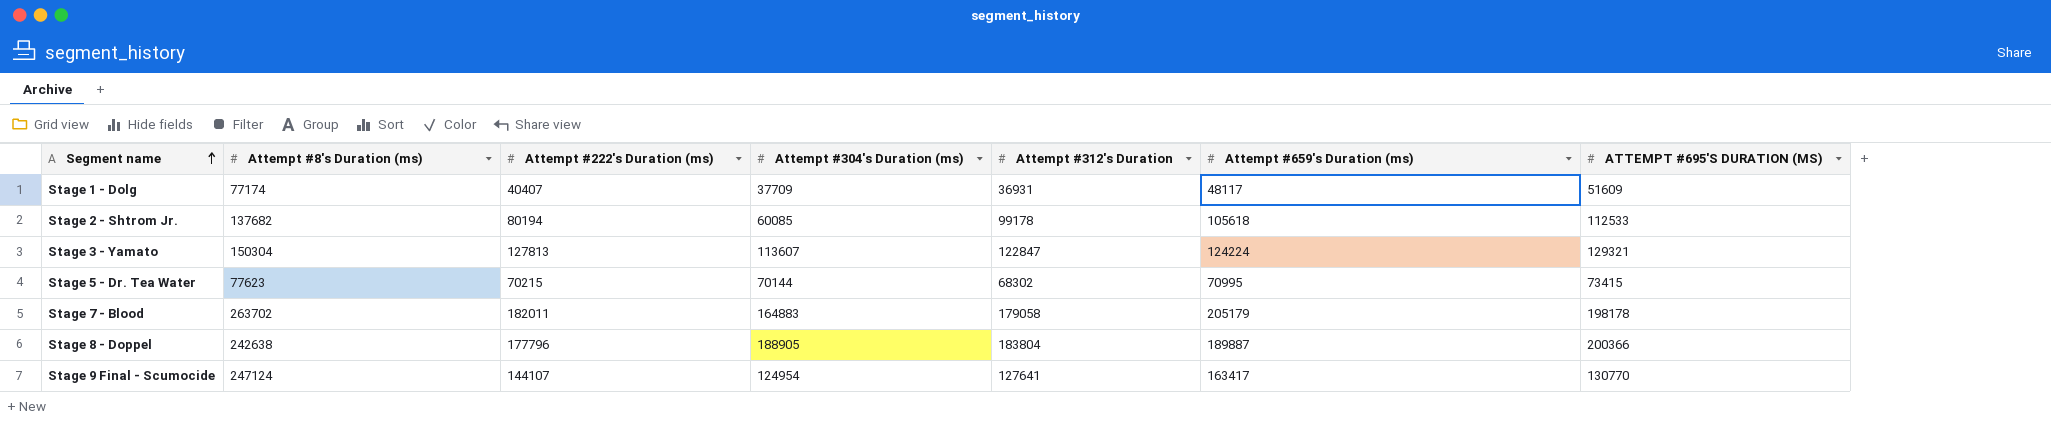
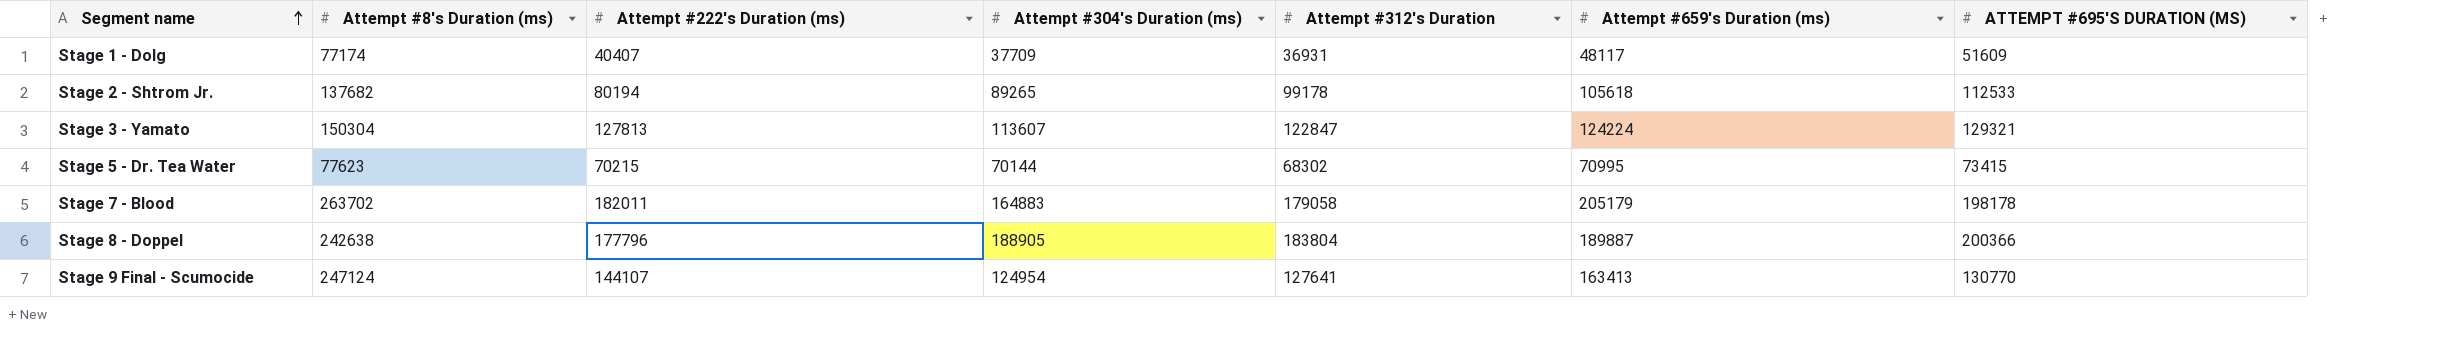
Stage 2 - Shtrom Jr. | Attempt #304's Duration (ms): 60085 -> 89265
Stage 9 Final - Scumocide | Attempt #659's Duration (ms): 163417 -> 163413

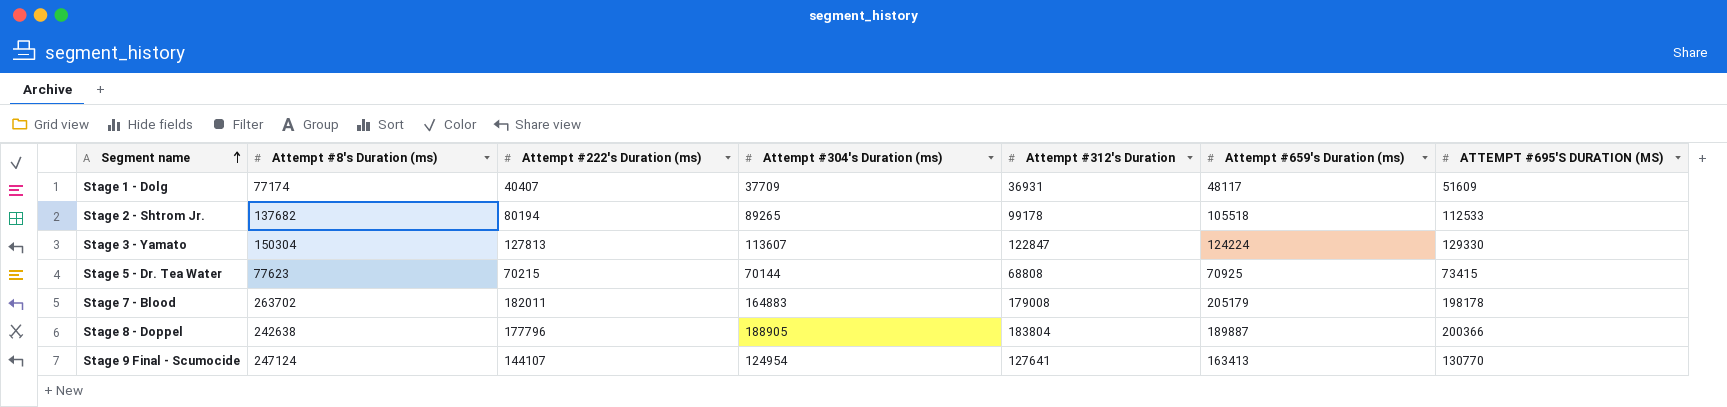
Stage 2 - Shtrom Jr. | Attempt #659's Duration (ms): 105618 -> 105518
Stage 3 - Yamato | ATTEMPT #695'S DURATION (MS): 129321 -> 129330
Stage 5 - Dr. Tea Water | Attempt #312's Duration: 68302 -> 68808
Stage 5 - Dr. Tea Water | Attempt #659's Duration (ms): 70995 -> 70925
Stage 7 - Blood | Attempt #312's Duration: 179058 -> 179008

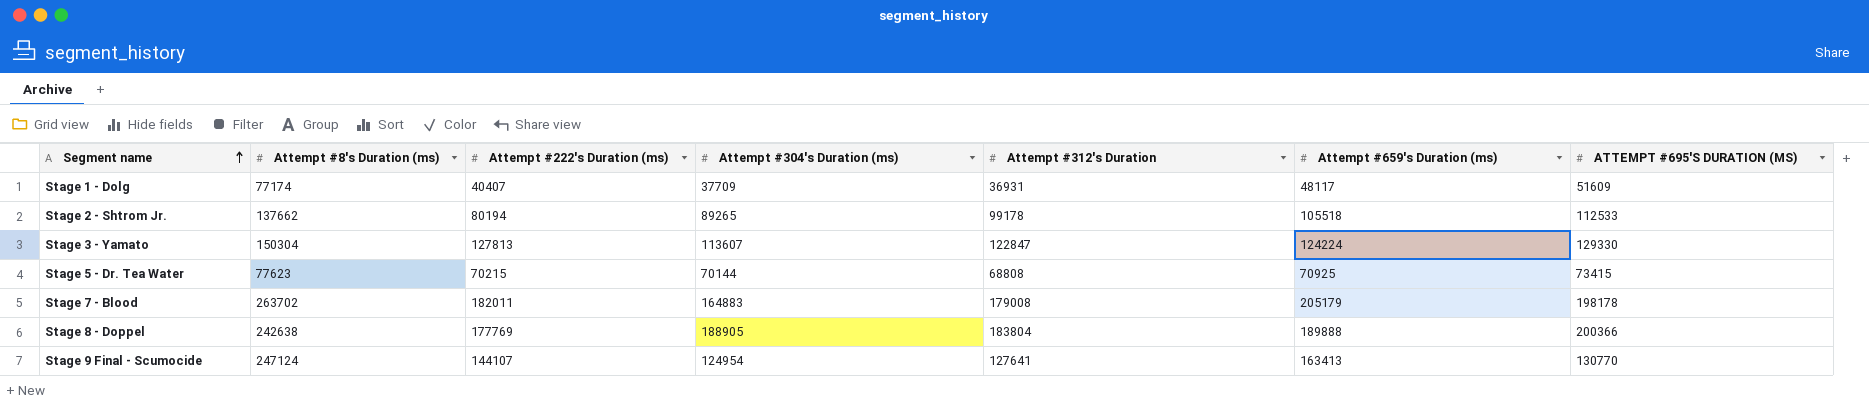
Stage 2 - Shtrom Jr. | Attempt #8's Duration (ms): 137682 -> 137662
Stage 8 - Doppel | Attempt #222's Duration (ms): 177796 -> 177769
Stage 8 - Doppel | Attempt #659's Duration (ms): 189887 -> 189888

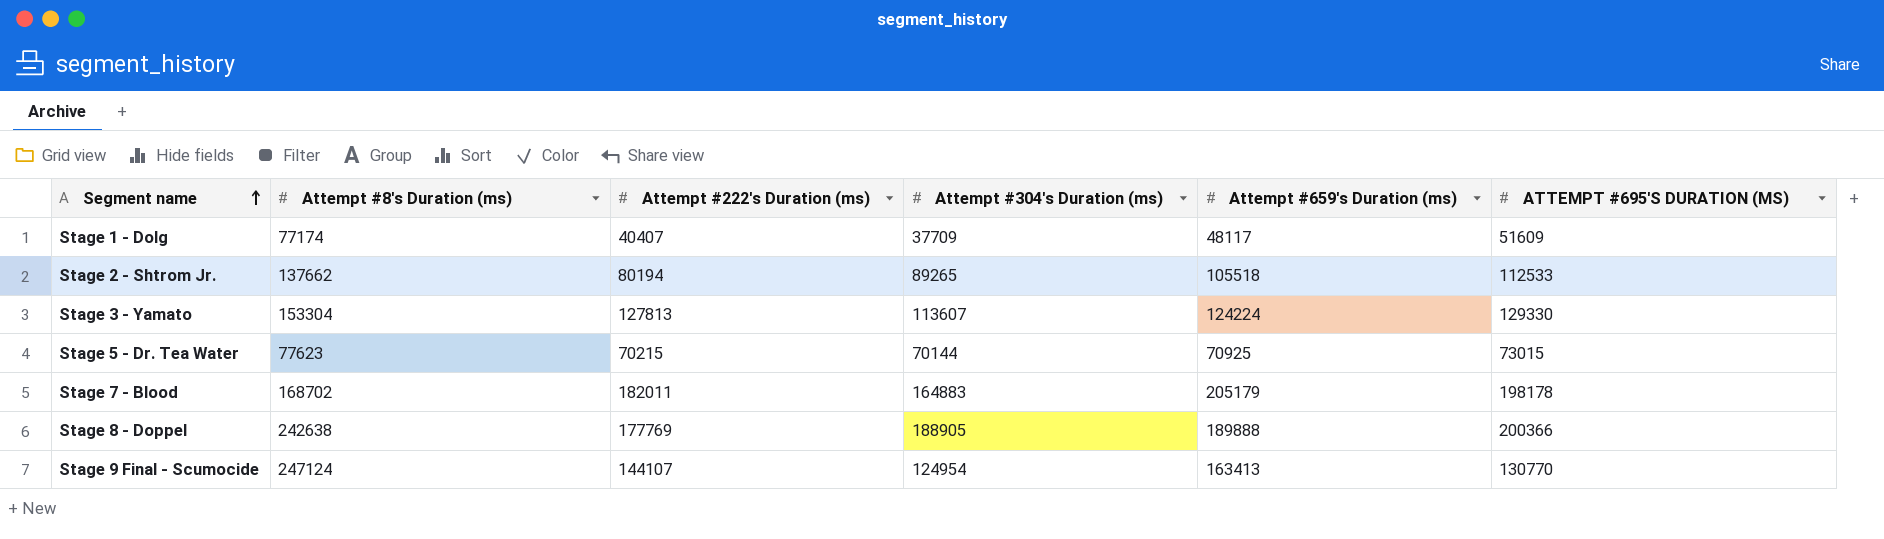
column Attempt #312's Duration | position: 5 -> none
Stage 3 - Yamato | Attempt #8's Duration (ms): 150304 -> 153304
Stage 5 - Dr. Tea Water | ATTEMPT #695'S DURATION (MS): 73415 -> 73015
Stage 7 - Blood | Attempt #8's Duration (ms): 263702 -> 168702

